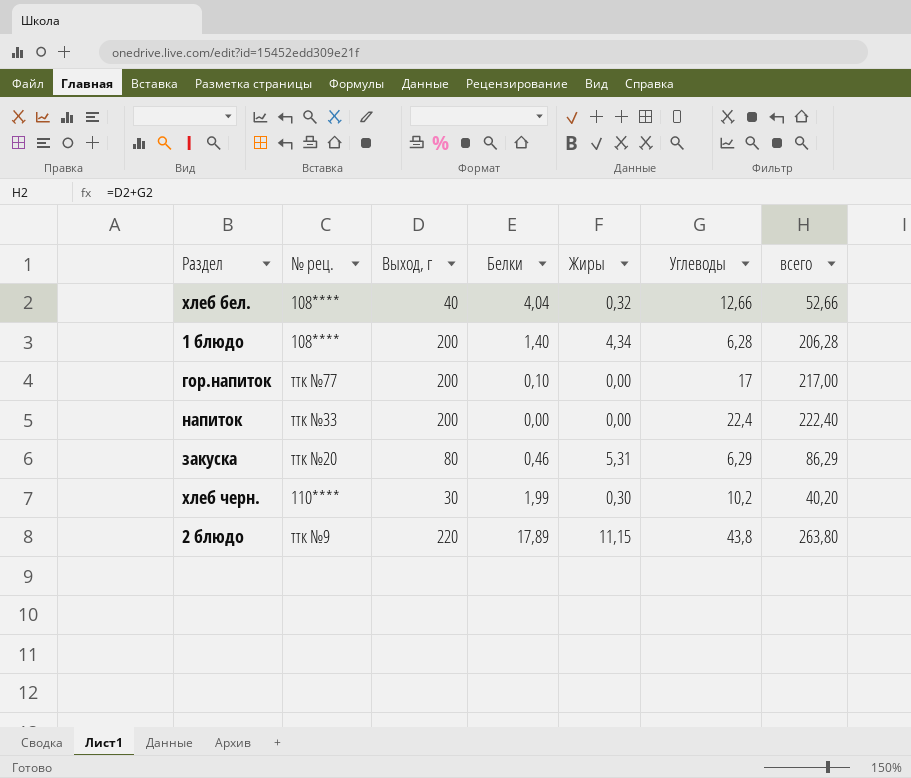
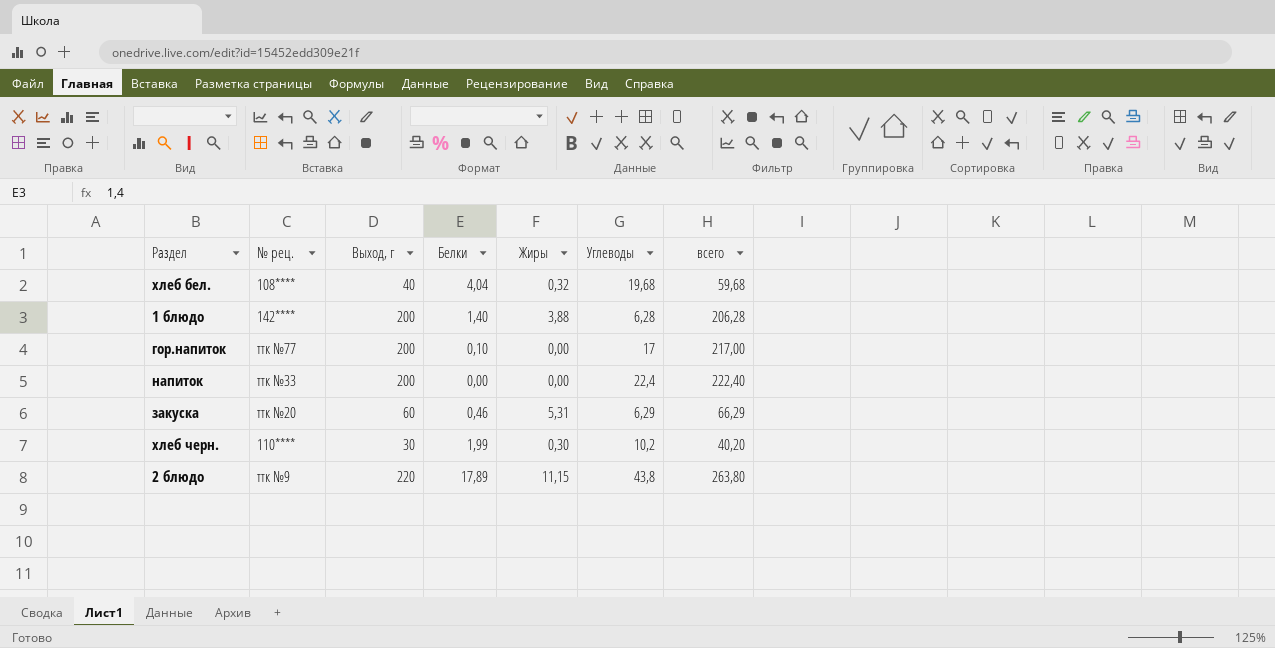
хлеб бел. | Углеводы: 12,66 -> 19,68
хлеб бел. | всего: 52,66 -> 59,68
1 блюдо | № рец.: 108**** -> 142****
1 блюдо | Жиры: 4,34 -> 3,88
закуска | Выход, г: 80 -> 60
закуска | всего: 86,29 -> 66,29

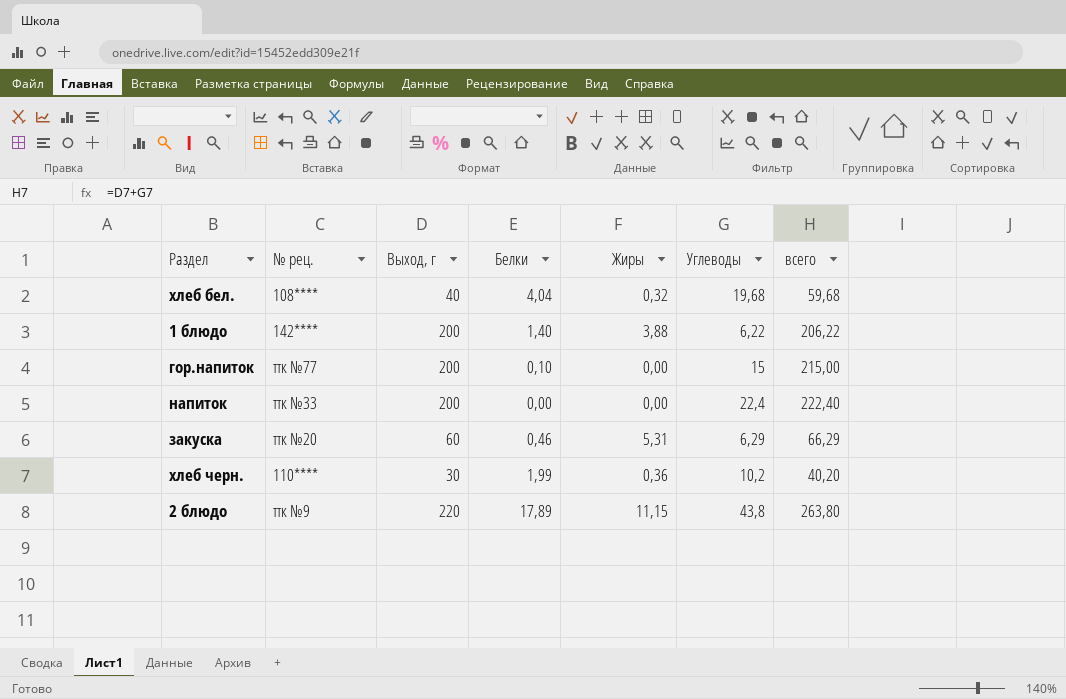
1 блюдо | Углеводы: 6,28 -> 6,22
1 блюдо | всего: 206,28 -> 206,22
гор.напиток | Углеводы: 17 -> 15
гор.напиток | всего: 217,00 -> 215,00
хлеб черн. | Жиры: 0,30 -> 0,36

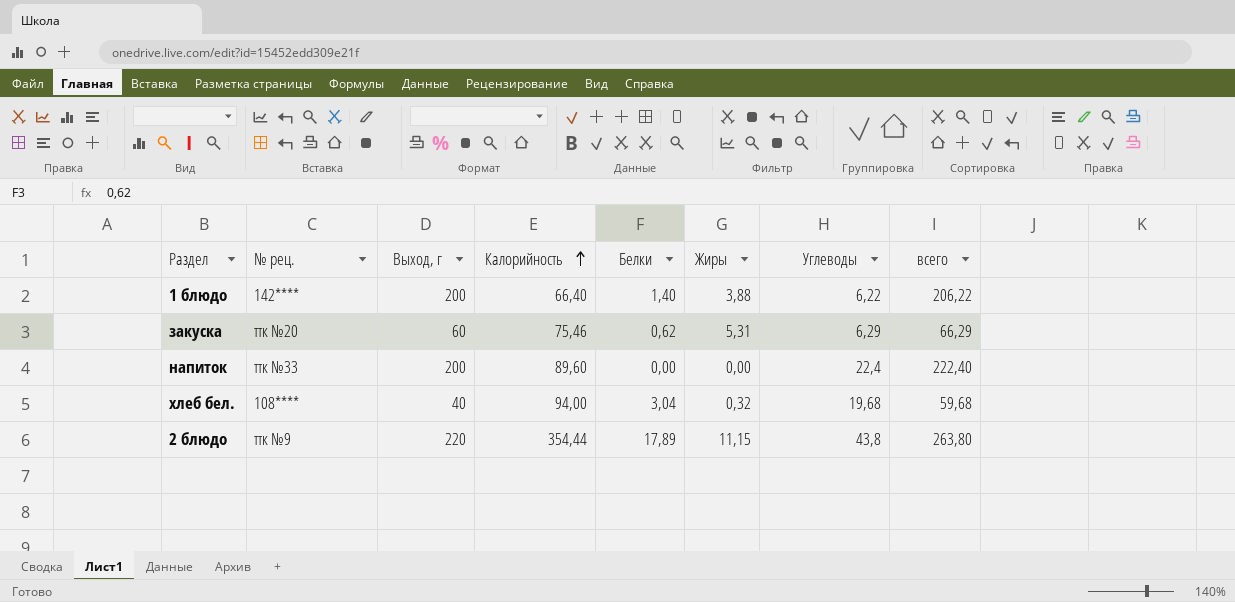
row order: none -> Калорийность ascending
column Калорийность | position: none -> 4
row гор.напиток: ттк №77 | 200 | 0,10 | 0,00 | 15 | 215,00 -> none
row хлеб черн.: 110**** | 30 | 1,99 | 0,36 | 10,2 | 40,20 -> none
закуска | Белки: 0,46 -> 0,62
хлеб бел. | Белки: 4,04 -> 3,04

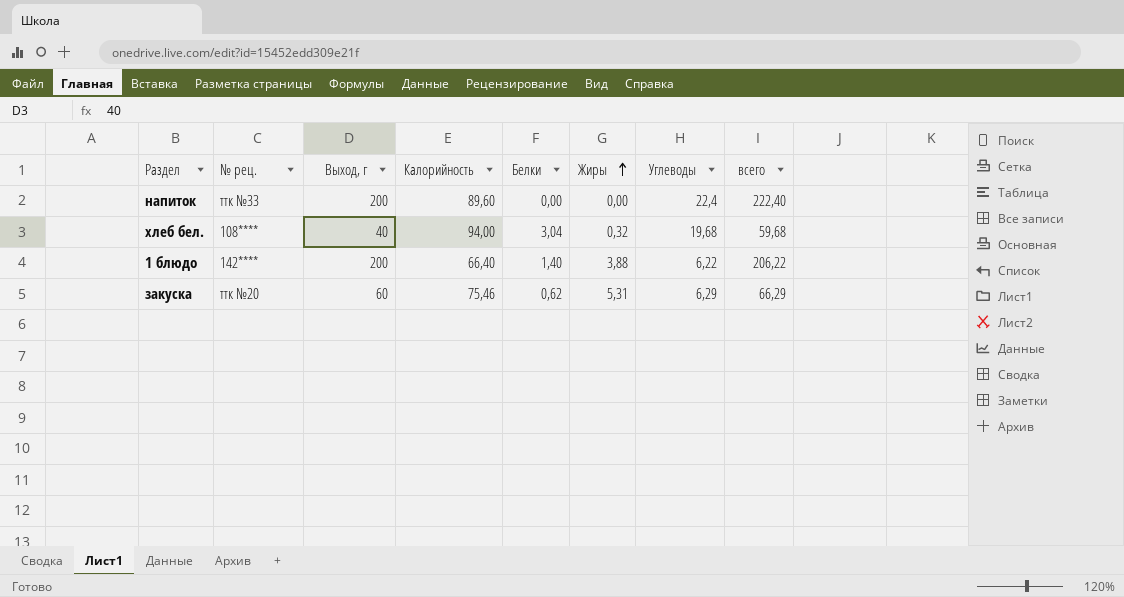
row order: Калорийность ascending -> Жиры ascending
row 2 блюдо: ттк №9 | 220 | 354,44 | 17,89 | 11,15 | 43,8 | 263,80 -> none

